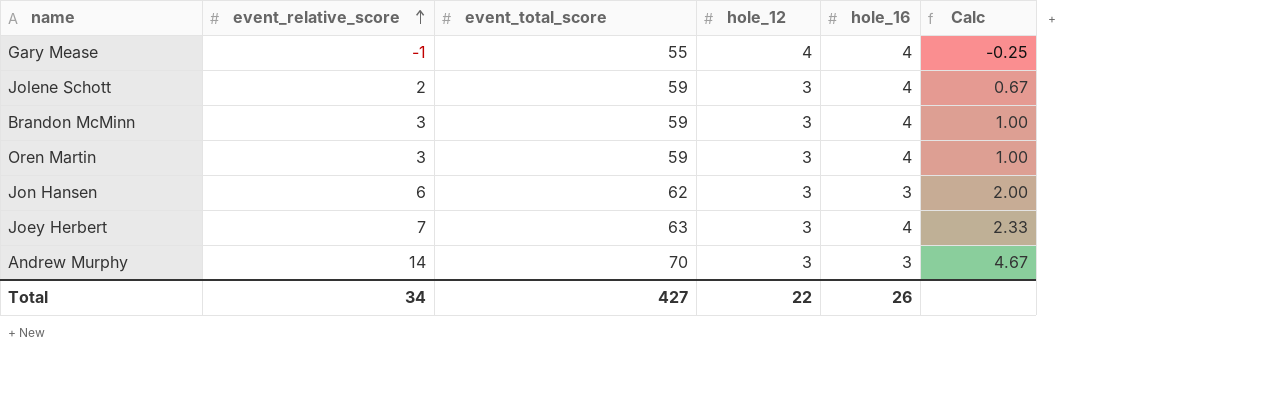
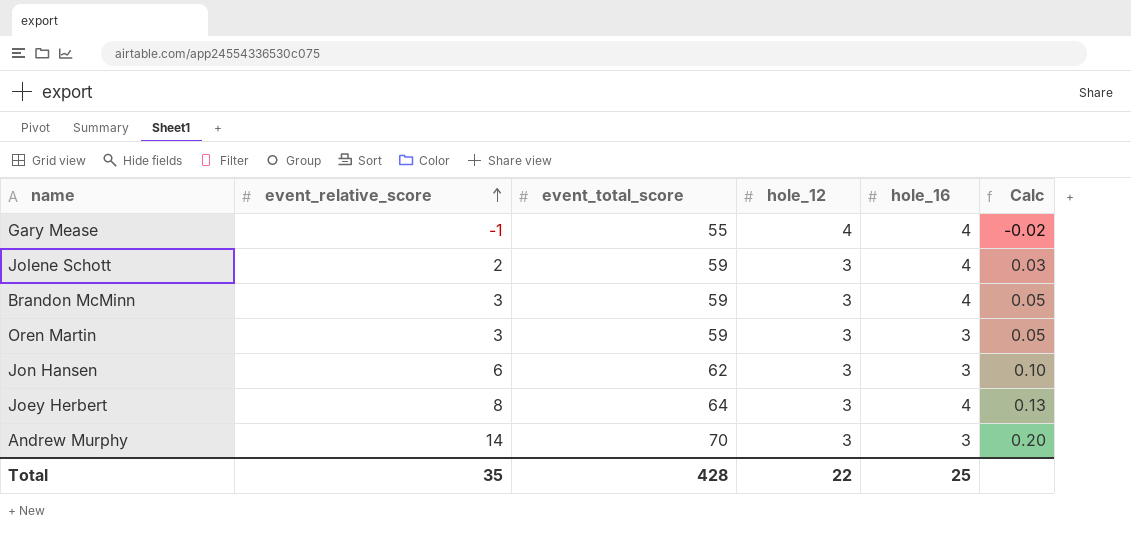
column Calc | formula: [event_relative_score] / [hole_12] -> [event_relative_score] / [event_total_score]
Oren Martin | hole_16: 4 -> 3
Joey Herbert | event_relative_score: 7 -> 8
Joey Herbert | event_total_score: 63 -> 64
Total | event_relative_score: 34 -> 35
Total | event_total_score: 427 -> 428
Total | hole_16: 26 -> 25

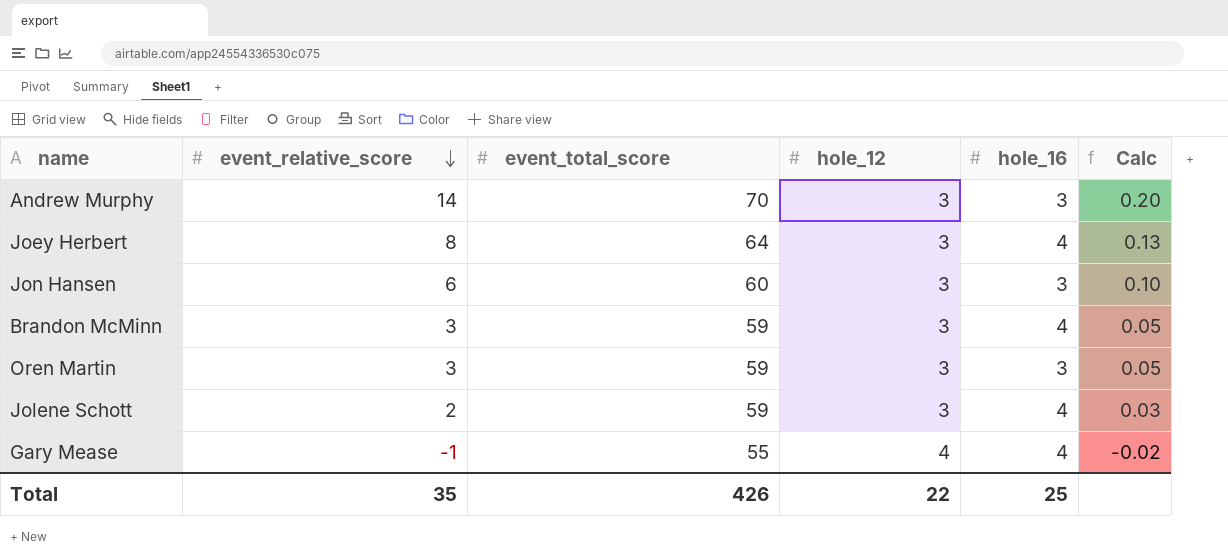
row order: event_relative_score ascending -> event_relative_score descending
Jon Hansen | event_total_score: 62 -> 60
Total | event_total_score: 428 -> 426

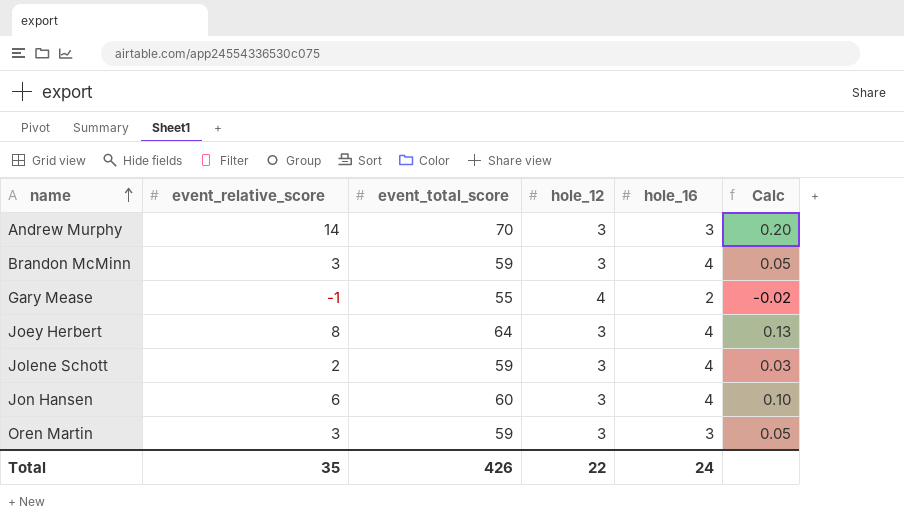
row order: event_relative_score descending -> name ascending
Gary Mease | hole_16: 4 -> 2
Jon Hansen | hole_16: 3 -> 4
Total | hole_16: 25 -> 24

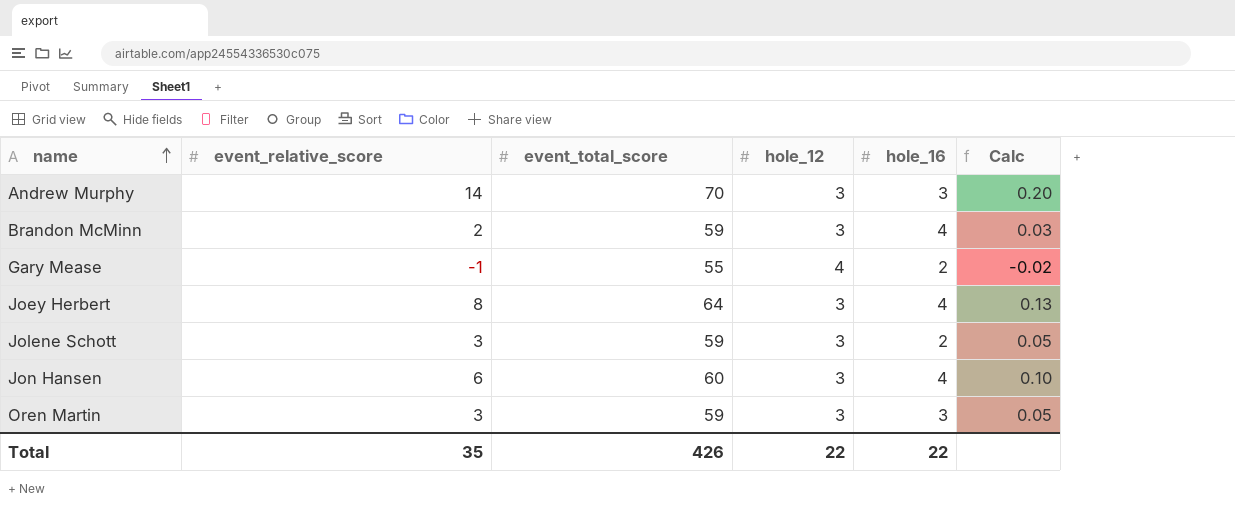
Brandon McMinn | event_relative_score: 3 -> 2
Brandon McMinn | Calc: 0.05 -> 0.03
Jolene Schott | event_relative_score: 2 -> 3
Jolene Schott | hole_16: 4 -> 2
Jolene Schott | Calc: 0.03 -> 0.05
Total | hole_16: 24 -> 22

